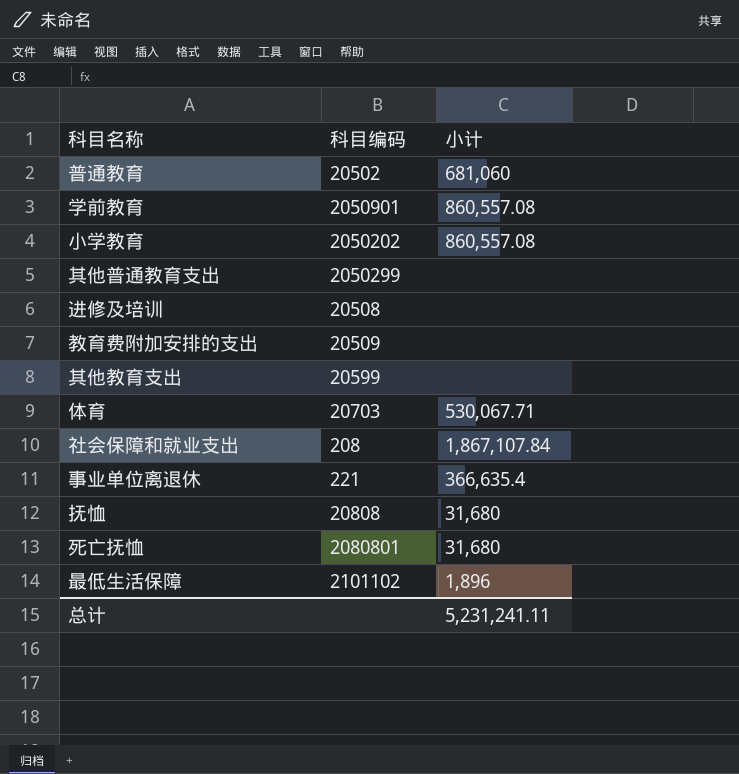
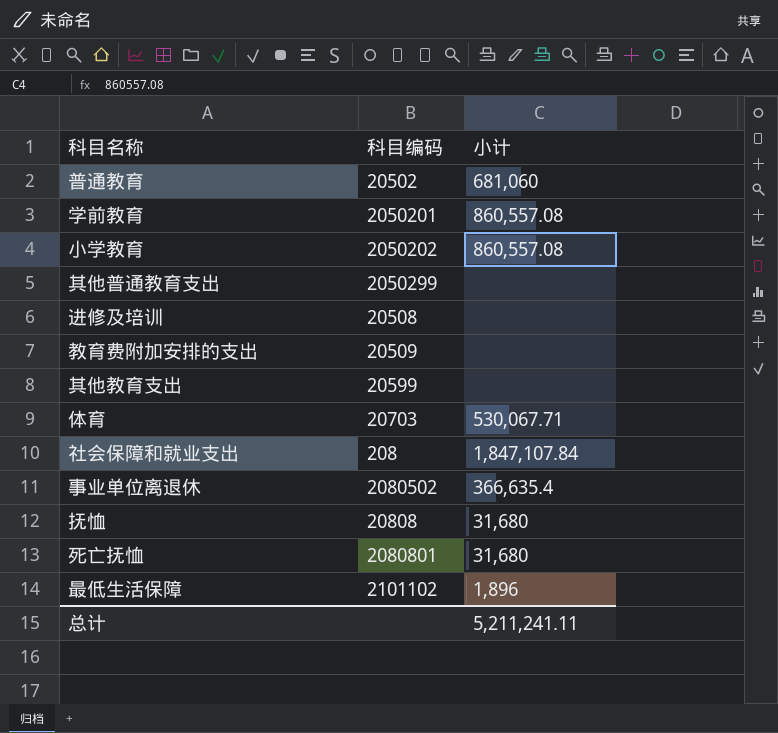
学前教育 | 科目编码: 2050901 -> 2050201
社会保障和就业支出 | 小计: 1,867,107.84 -> 1,847,107.84
事业单位离退休 | 科目编码: 221 -> 2080502
总计 | 小计: 5,231,241.11 -> 5,211,241.11

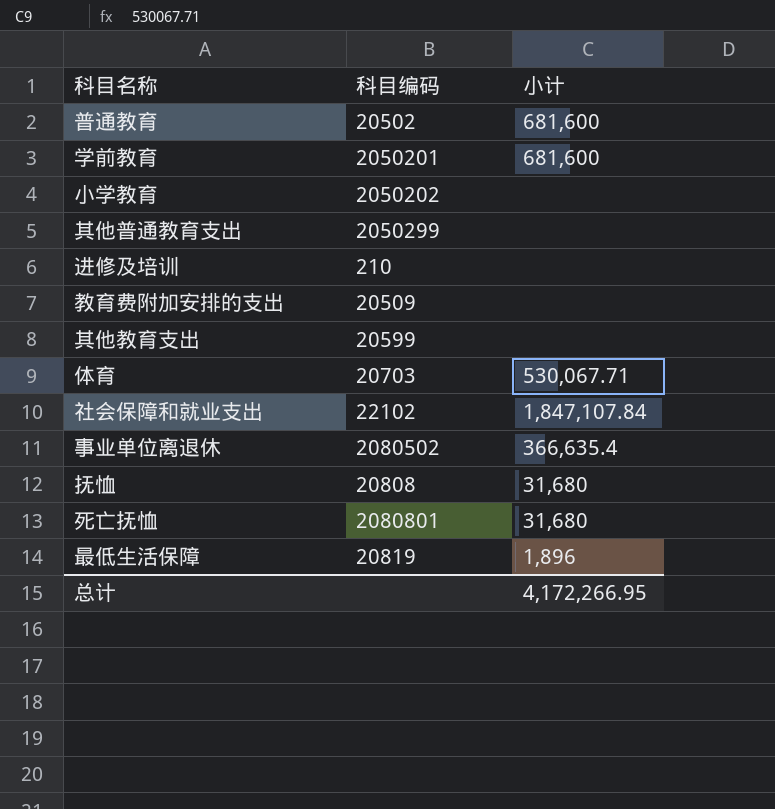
普通教育 | 小计: 681,060 -> 681,600
学前教育 | 小计: 860,557.08 -> 681,600
小学教育 | 小计: 860,557.08 -> none
进修及培训 | 科目编码: 20508 -> 210
社会保障和就业支出 | 科目编码: 208 -> 22102
最低生活保障 | 科目编码: 2101102 -> 20819
总计 | 小计: 5,211,241.11 -> 4,172,266.95

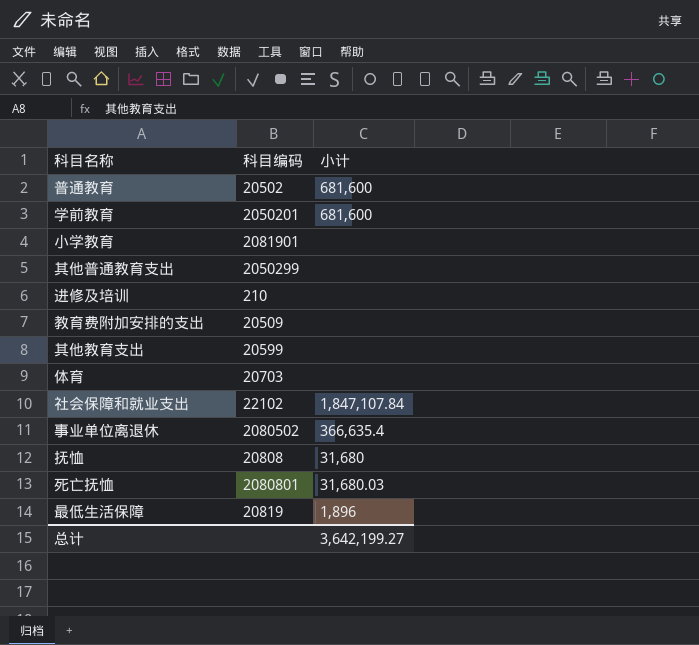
小学教育 | 科目编码: 2050202 -> 2081901
体育 | 小计: 530,067.71 -> none
死亡抚恤 | 小计: 31,680 -> 31,680.03
总计 | 小计: 4,172,266.95 -> 3,642,199.27

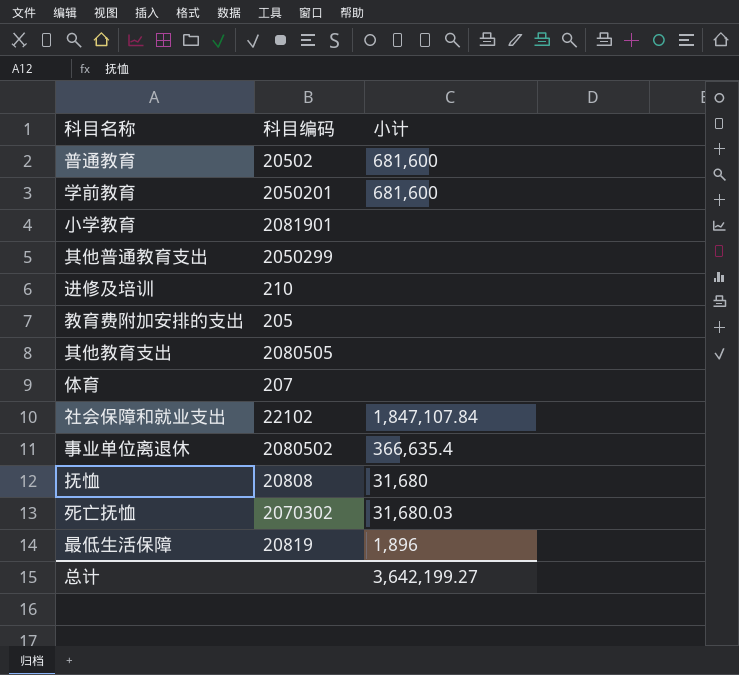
教育费附加安排的支出 | 科目编码: 20509 -> 205
其他教育支出 | 科目编码: 20599 -> 2080505
体育 | 科目编码: 20703 -> 207
死亡抚恤 | 科目编码: 2080801 -> 2070302

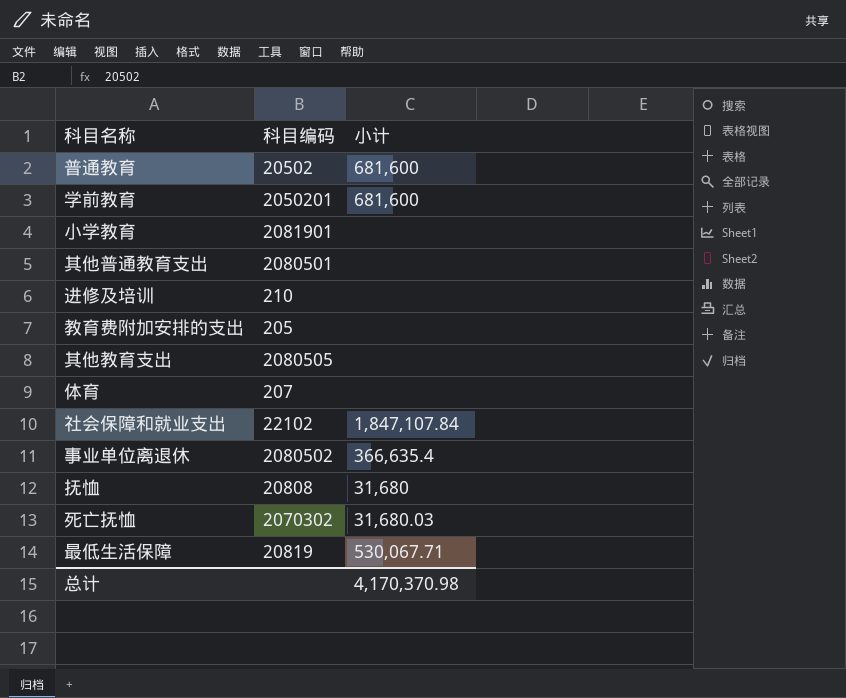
其他普通教育支出 | 科目编码: 2050299 -> 2080501
最低生活保障 | 小计: 1,896 -> 530,067.71
总计 | 小计: 3,642,199.27 -> 4,170,370.98

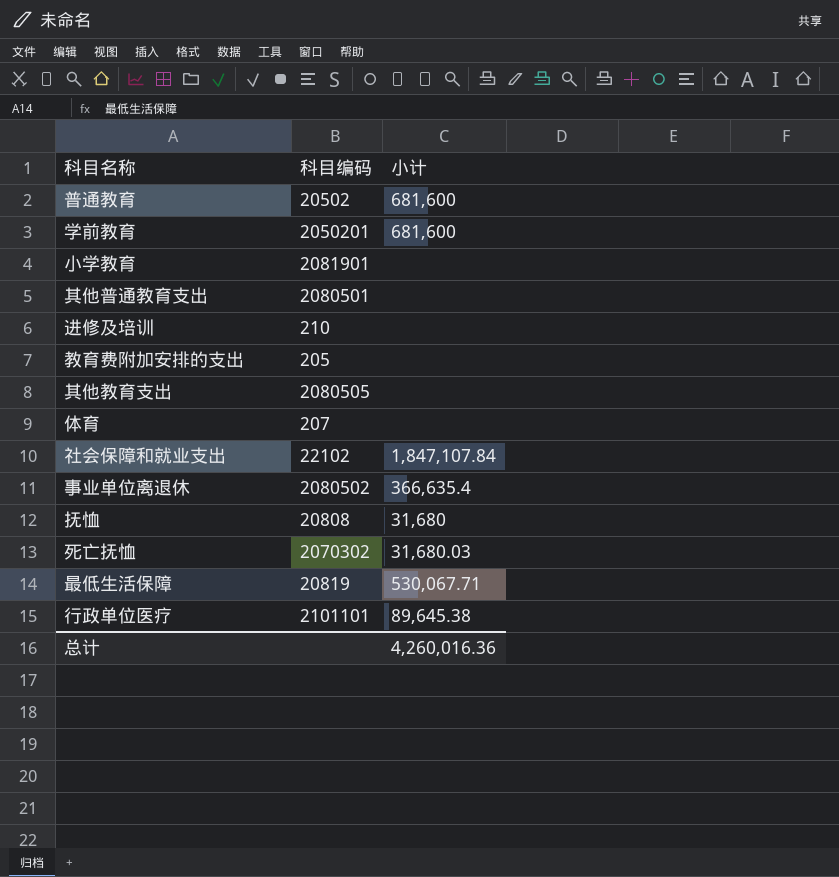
row 行政单位医疗: none -> 2101101 | 89,645.38
总计 | 小计: 4,170,370.98 -> 4,260,016.36

